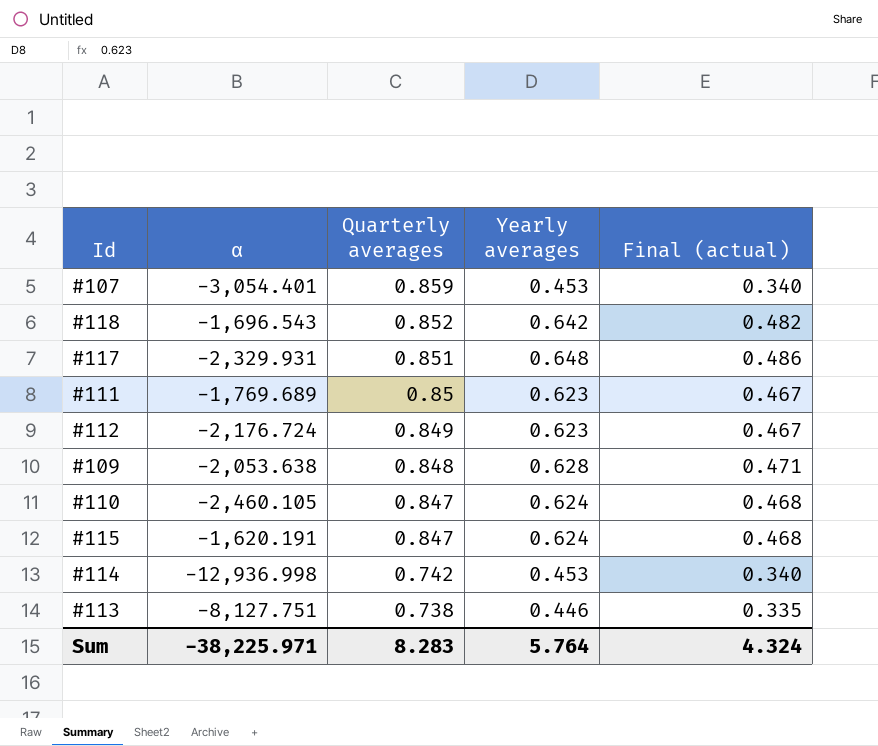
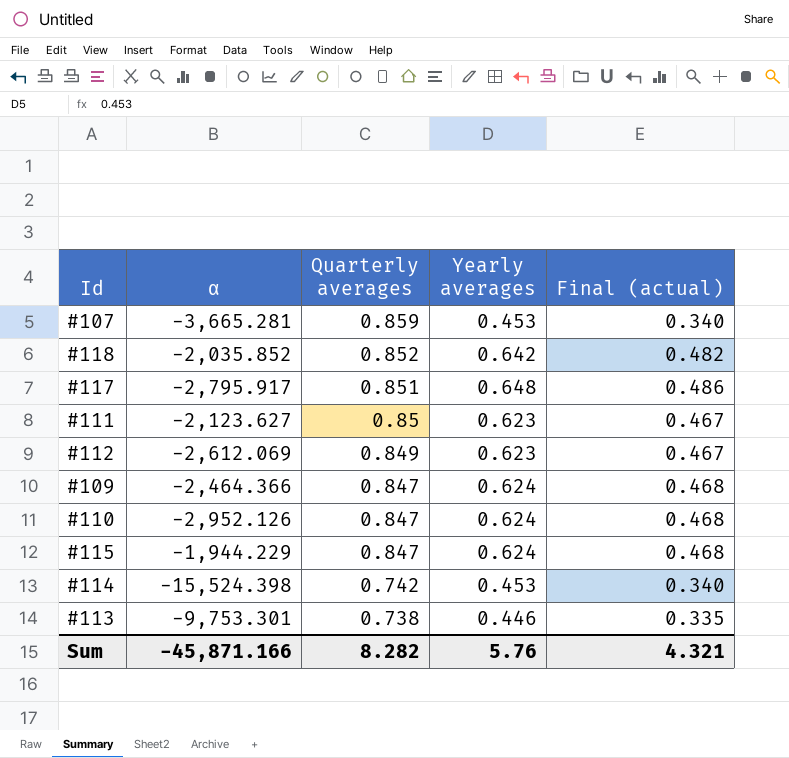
#107 | α: -3,054.401 -> -3,665.281
#118 | α: -1,696.543 -> -2,035.852
#117 | α: -2,329.931 -> -2,795.917
#111 | α: -1,769.689 -> -2,123.627
#112 | α: -2,176.724 -> -2,612.069
#109 | α: -2,053.638 -> -2,464.366
#109 | Quarterly averages: 0.848 -> 0.847
#109 | Yearly averages: 0.628 -> 0.624
#109 | Final (actual): 0.471 -> 0.468
#110 | α: -2,460.105 -> -2,952.126
#115 | α: -1,620.191 -> -1,944.229
#114 | α: -12,936.998 -> -15,524.398
#113 | α: -8,127.751 -> -9,753.301
Sum | α: -38,225.971 -> -45,871.166
Sum | Quarterly averages: 8.283 -> 8.282
Sum | Yearly averages: 5.764 -> 5.76
Sum | Final (actual): 4.324 -> 4.321

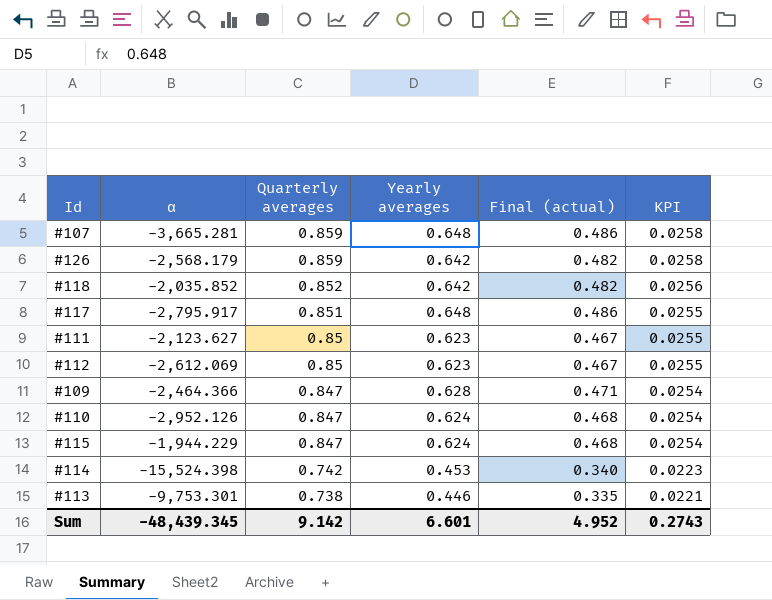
column KPI | formula: none -> [Quarterly averages] * 0.03
#107 | Yearly averages: 0.453 -> 0.648
#107 | Final (actual): 0.340 -> 0.486
row #126: none -> -2,568.179 | 0.859 | 0.642 | 0.482 | 0.0258
#112 | Quarterly averages: 0.849 -> 0.85
#109 | Yearly averages: 0.624 -> 0.628
#109 | Final (actual): 0.468 -> 0.471
Sum | α: -45,871.166 -> -48,439.345
Sum | Quarterly averages: 8.282 -> 9.142
Sum | Yearly averages: 5.76 -> 6.601
Sum | Final (actual): 4.321 -> 4.952

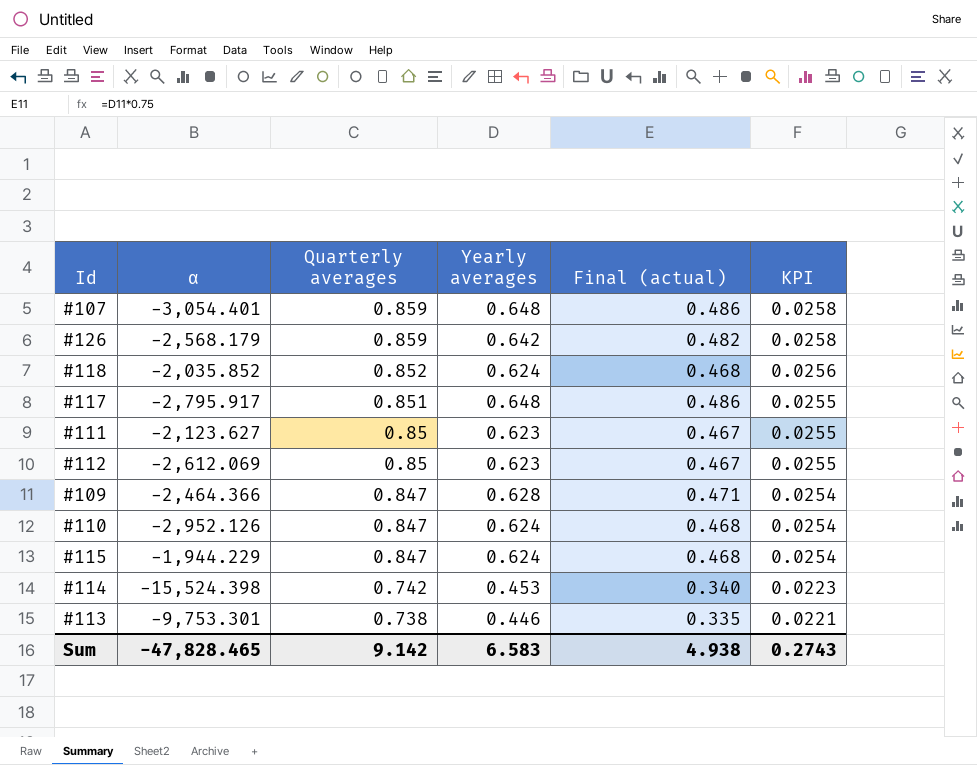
#107 | α: -3,665.281 -> -3,054.401
#118 | Yearly averages: 0.642 -> 0.624
#118 | Final (actual): 0.482 -> 0.468
Sum | α: -48,439.345 -> -47,828.465
Sum | Yearly averages: 6.601 -> 6.583
Sum | Final (actual): 4.952 -> 4.938

